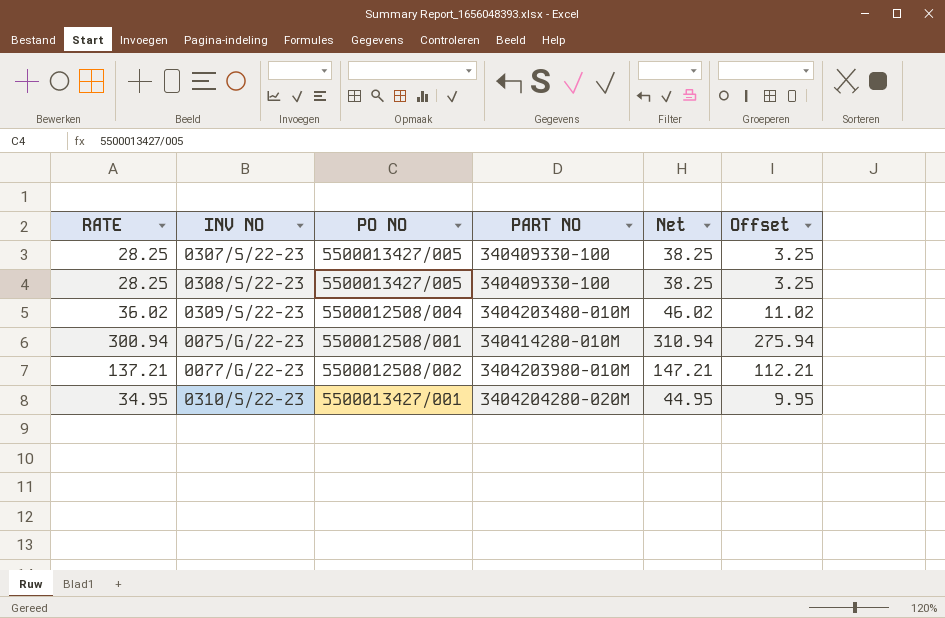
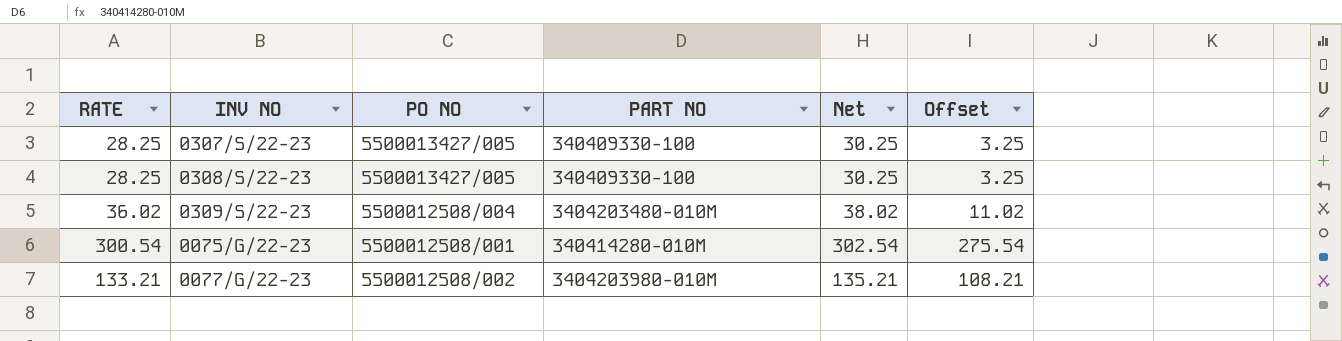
column Net | formula: [RATE] + 10 -> [RATE] + 2
row 0310/S/22-23: 34.95 | 5500013427/001 | 3404204280-020M | 44.95 | 9.95 -> none
0075/G/22-23 | RATE: 300.94 -> 300.54
0075/G/22-23 | Offset: 275.94 -> 275.54
0077/G/22-23 | RATE: 137.21 -> 133.21
0077/G/22-23 | Offset: 112.21 -> 108.21

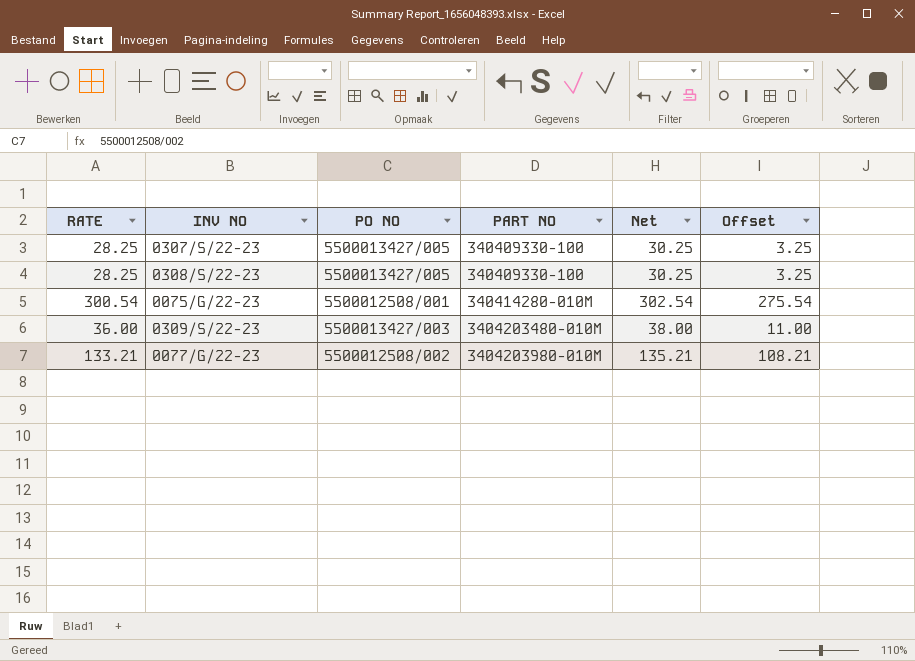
row order: none -> PART NO ascending
0309/S/22-23 | RATE: 36.02 -> 36.00
0309/S/22-23 | PO NO: 5500012508/004 -> 5500013427/003
0309/S/22-23 | Net: 38.02 -> 38.00
0309/S/22-23 | Offset: 11.02 -> 11.00

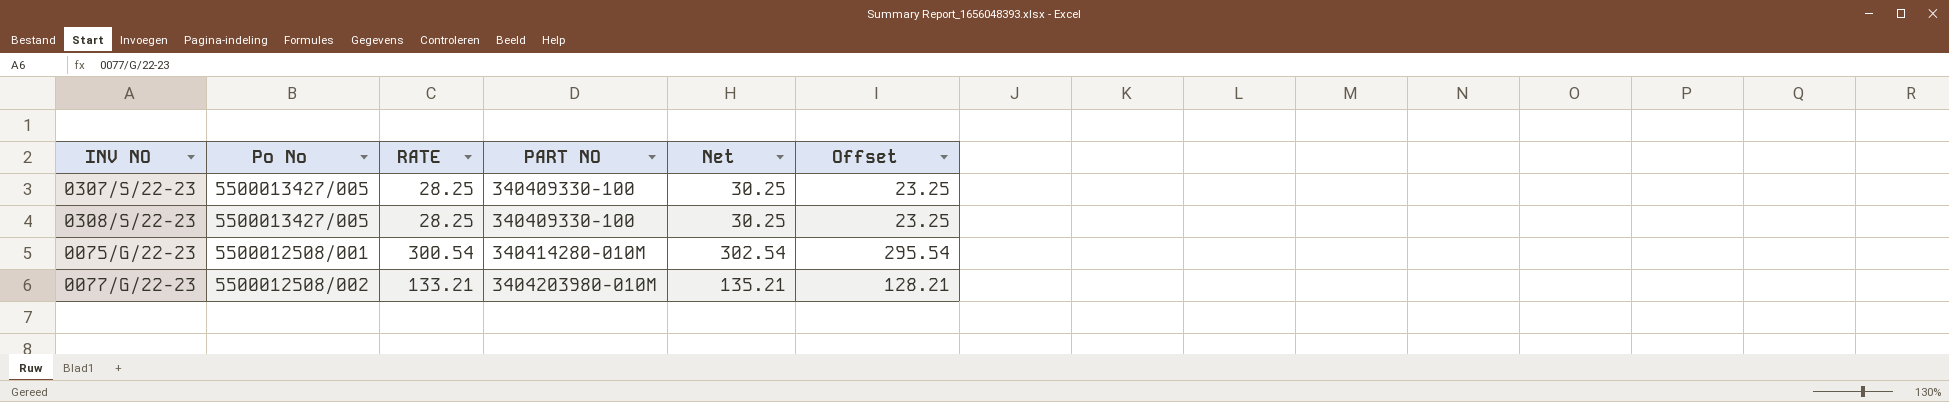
column name: PO NO -> Po No
column RATE | position: 1 -> 3
column Offset | formula: [RATE] - 25 -> [RATE] - 5
row 0309/S/22-23: 36.00 | 5500013427/003 | 3404203480-010M | 38.00 | 11.00 -> none

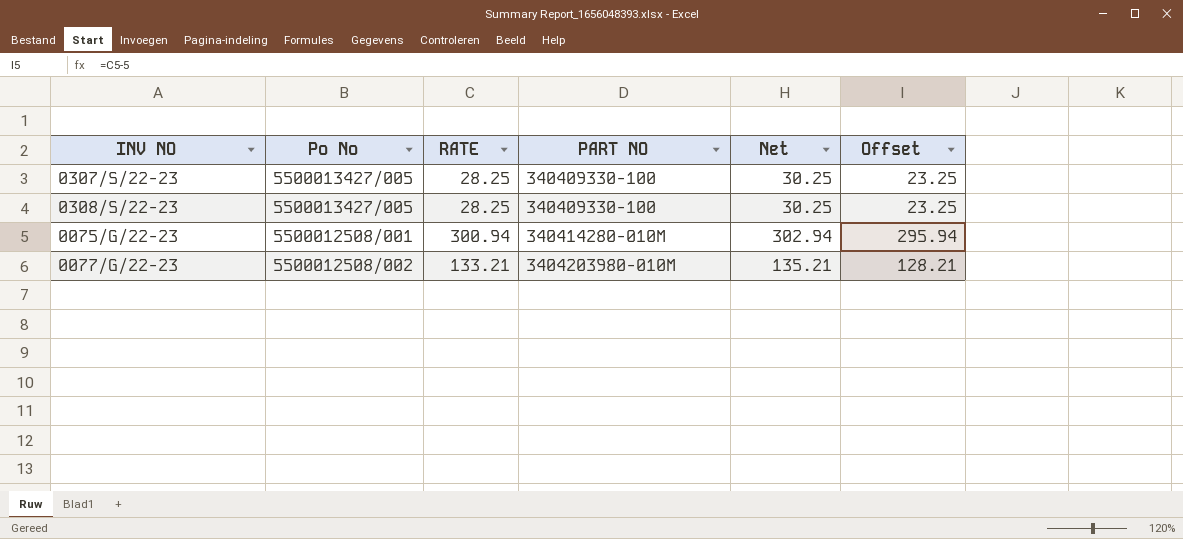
0075/G/22-23 | RATE: 300.54 -> 300.94
0075/G/22-23 | Net: 302.54 -> 302.94
0075/G/22-23 | Offset: 295.54 -> 295.94

